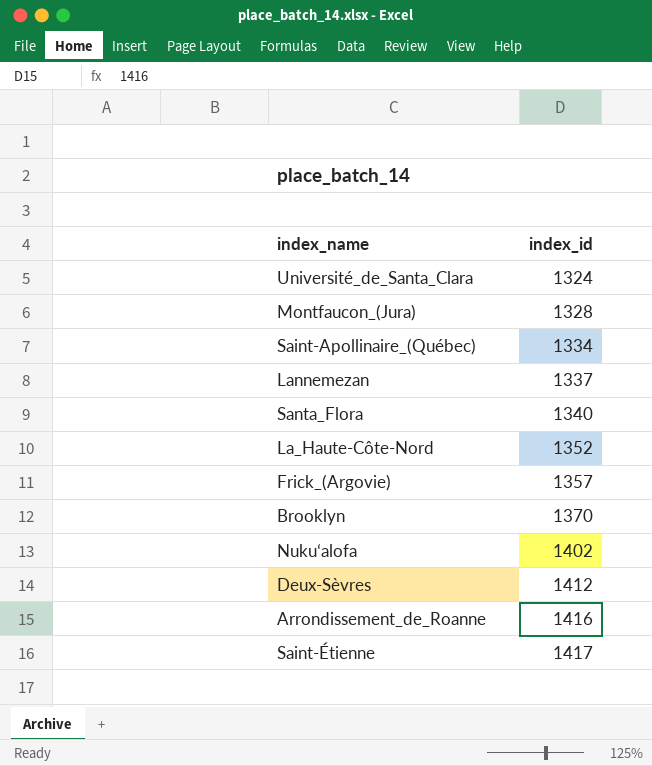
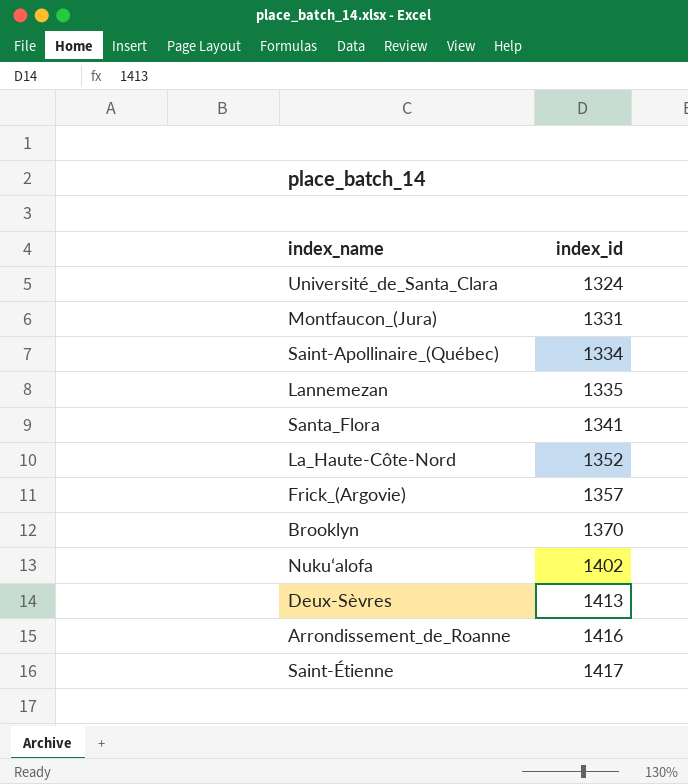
Montfaucon_(Jura) | index_id: 1328 -> 1331
Lannemezan | index_id: 1337 -> 1335
Santa_Flora | index_id: 1340 -> 1341
Deux-Sèvres | index_id: 1412 -> 1413

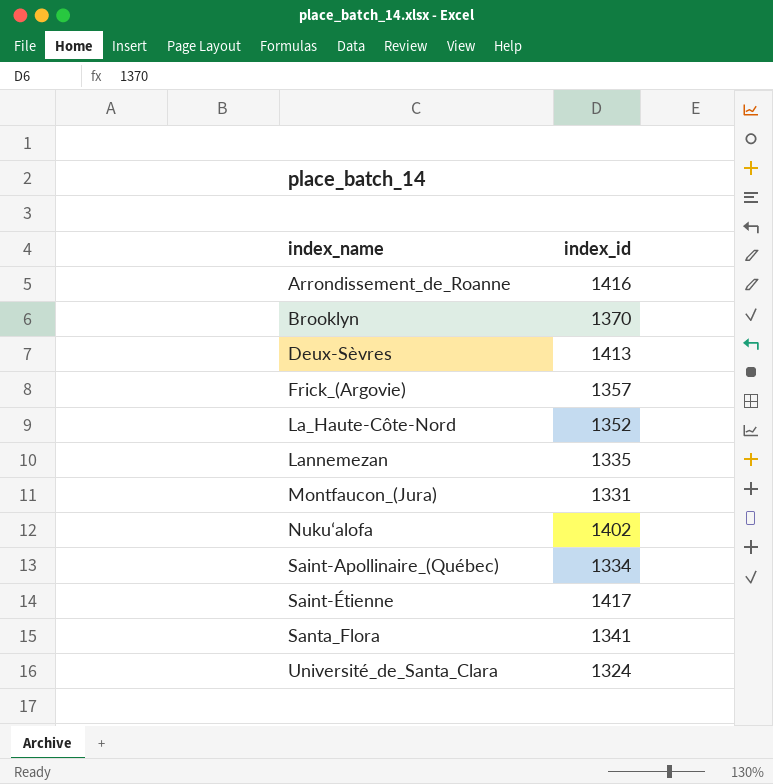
row order: index_id ascending -> index_name ascending

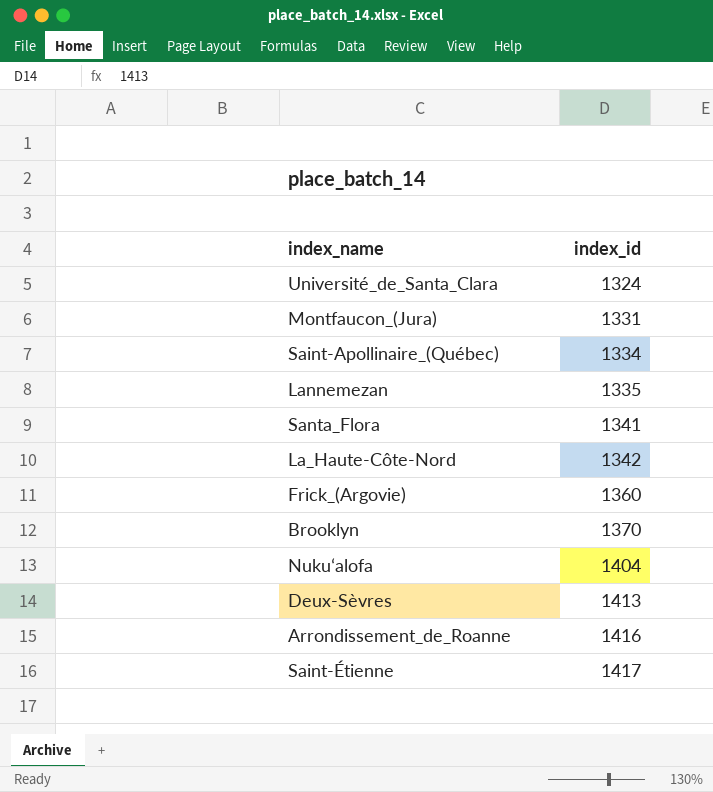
row order: index_name ascending -> index_id ascending
La_Haute-Côte-Nord | index_id: 1352 -> 1342
Frick_(Argovie) | index_id: 1357 -> 1360
Nukuʻalofa | index_id: 1402 -> 1404

